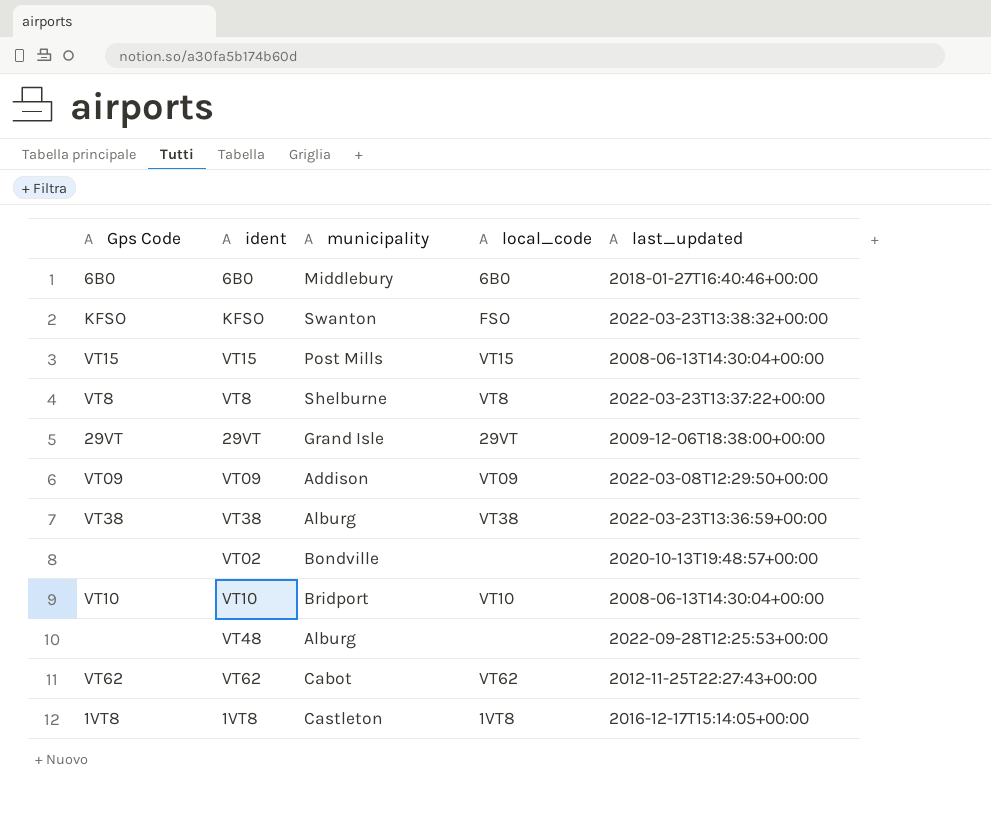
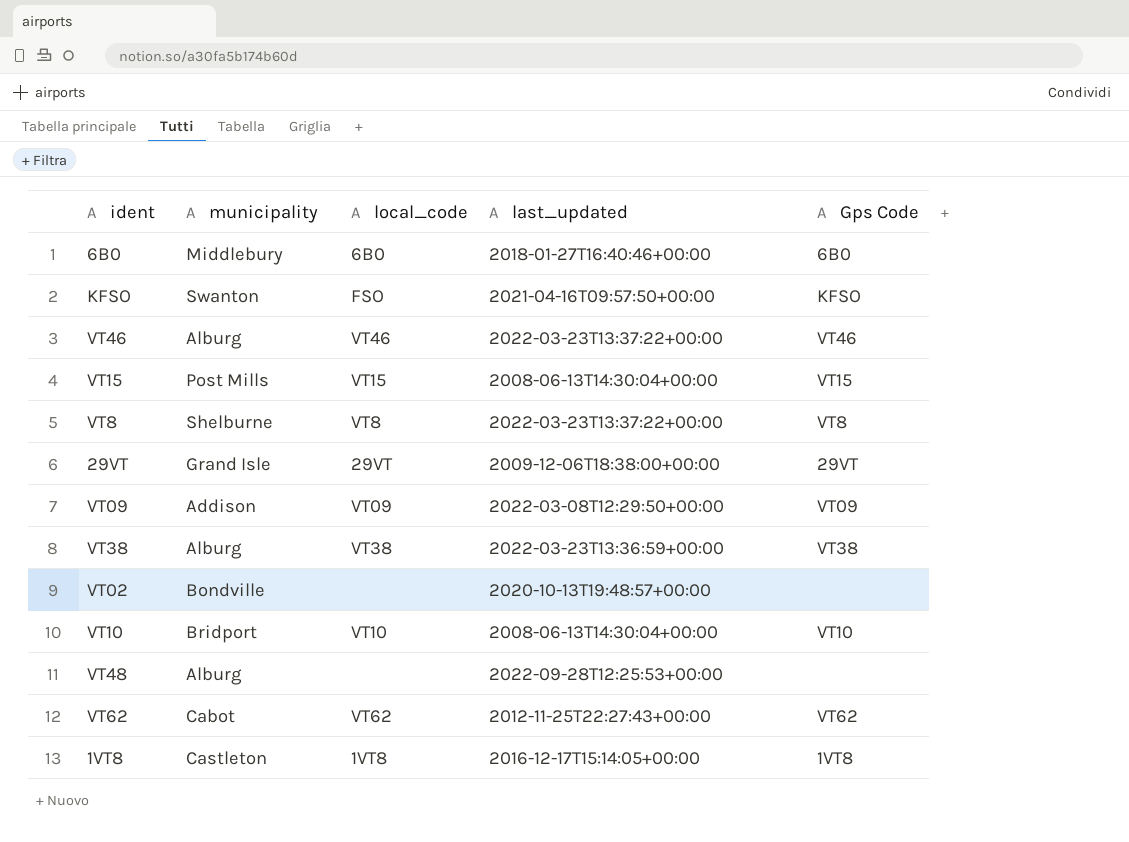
column Gps Code | position: 1 -> 5
KFSO | last_updated: 2022-03-23T13:38:32+00:00 -> 2021-04-16T09:57:50+00:00
row VT46: none -> Alburg | VT46 | 2022-03-23T13:37:22+00:00 | VT46

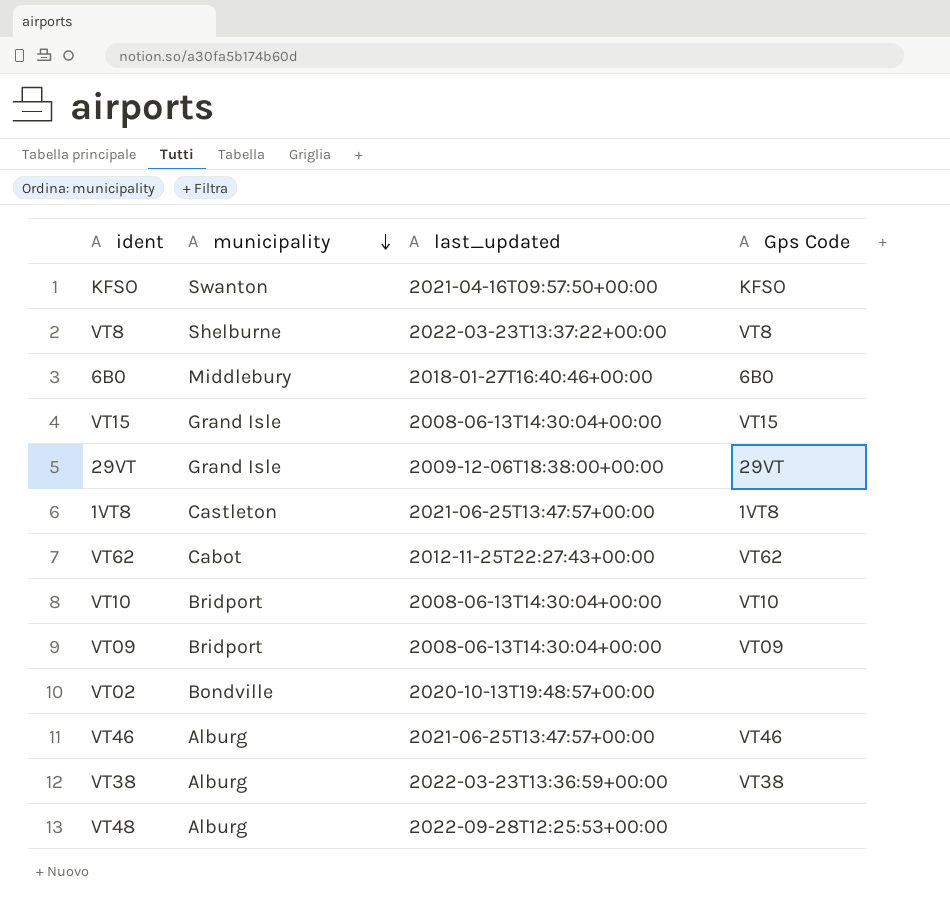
row order: none -> municipality descending
column local_code | position: 3 -> none
VT15 | municipality: Post Mills -> Grand Isle
1VT8 | last_updated: 2016-12-17T15:14:05+00:00 -> 2021-06-25T13:47:57+00:00
VT09 | municipality: Addison -> Bridport
VT09 | last_updated: 2022-03-08T12:29:50+00:00 -> 2008-06-13T14:30:04+00:00
VT46 | last_updated: 2022-03-23T13:37:22+00:00 -> 2021-06-25T13:47:57+00:00

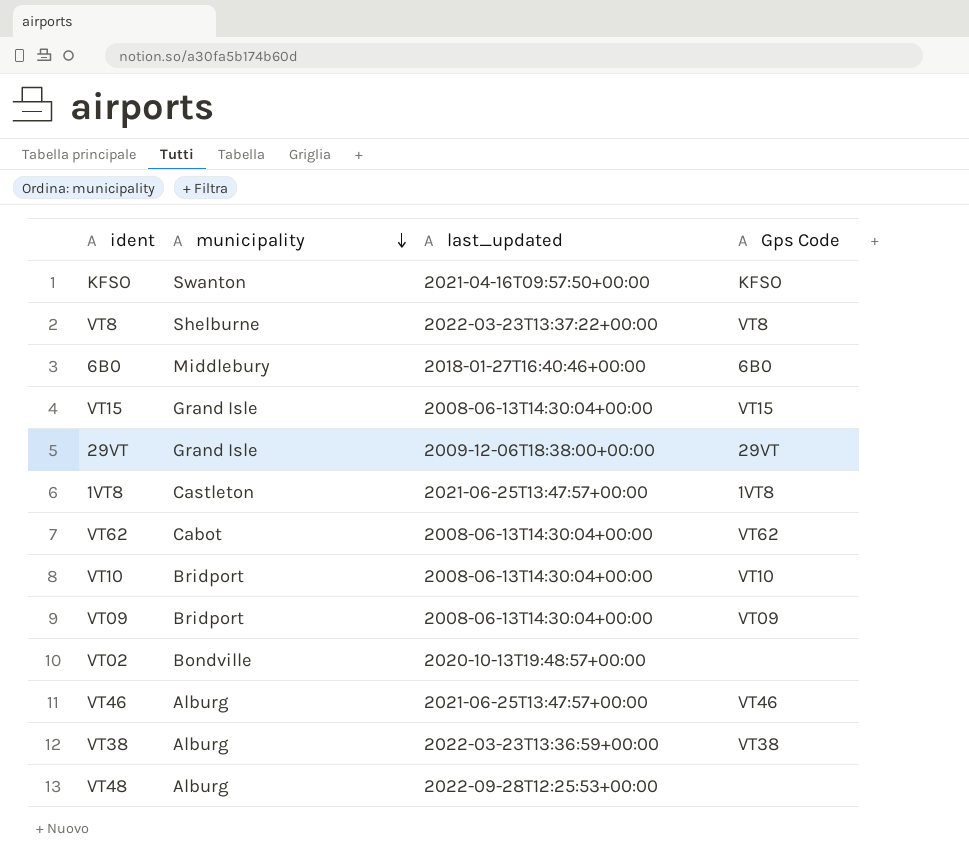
VT62 | last_updated: 2012-11-25T22:27:43+00:00 -> 2008-06-13T14:30:04+00:00

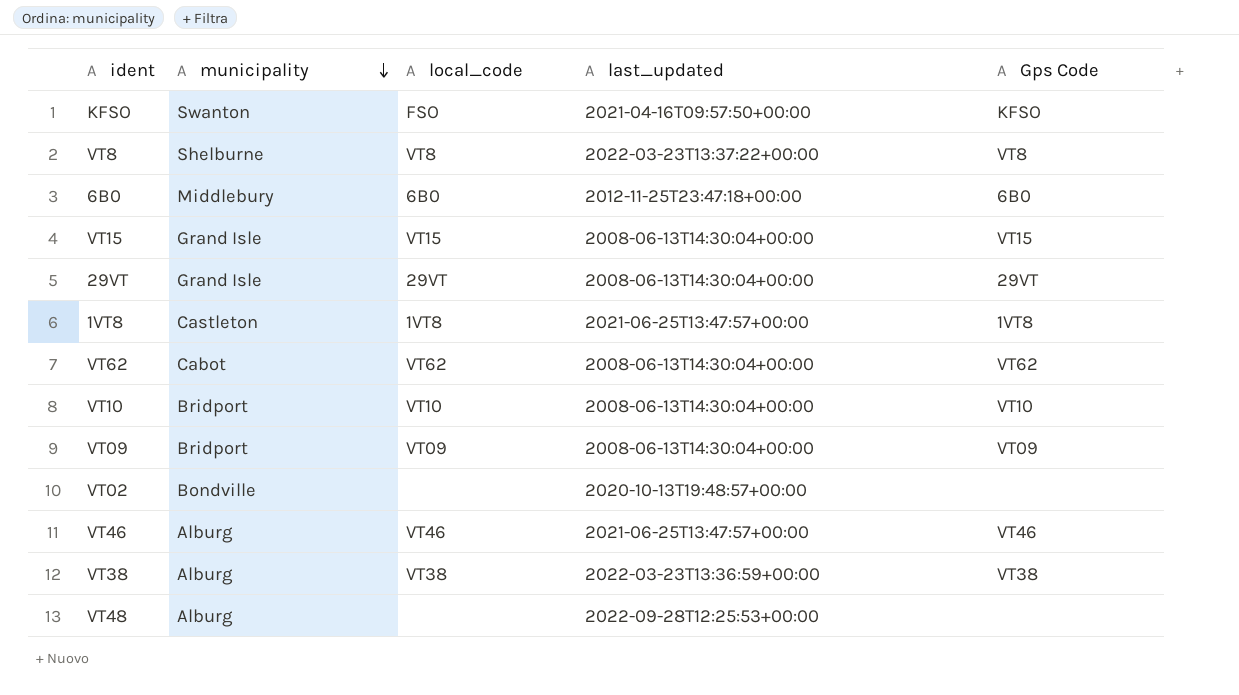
column local_code | position: none -> 3
6B0 | last_updated: 2018-01-27T16:40:46+00:00 -> 2012-11-25T23:47:18+00:00
29VT | last_updated: 2009-12-06T18:38:00+00:00 -> 2008-06-13T14:30:04+00:00

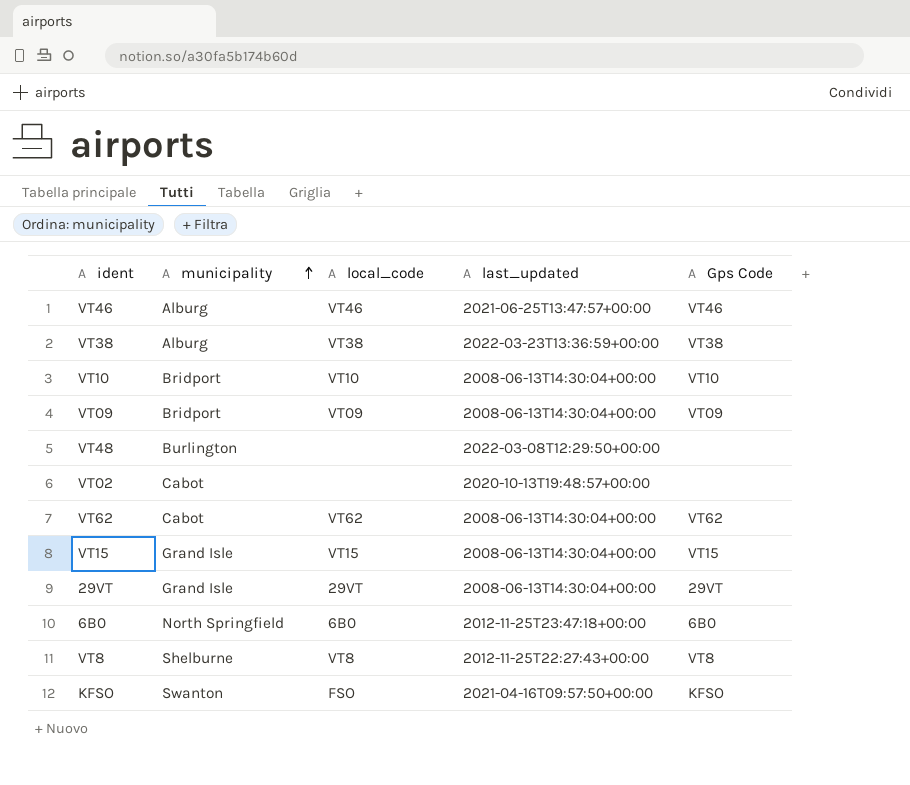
row order: municipality descending -> municipality ascending
row 1VT8: Castleton | 1VT8 | 2021-06-25T13:47:57+00:00 | 1VT8 -> none
VT48 | municipality: Alburg -> Burlington
VT48 | last_updated: 2022-09-28T12:25:53+00:00 -> 2022-03-08T12:29:50+00:00
VT02 | municipality: Bondville -> Cabot
6B0 | municipality: Middlebury -> North Springfield
VT8 | last_updated: 2022-03-23T13:37:22+00:00 -> 2012-11-25T22:27:43+00:00

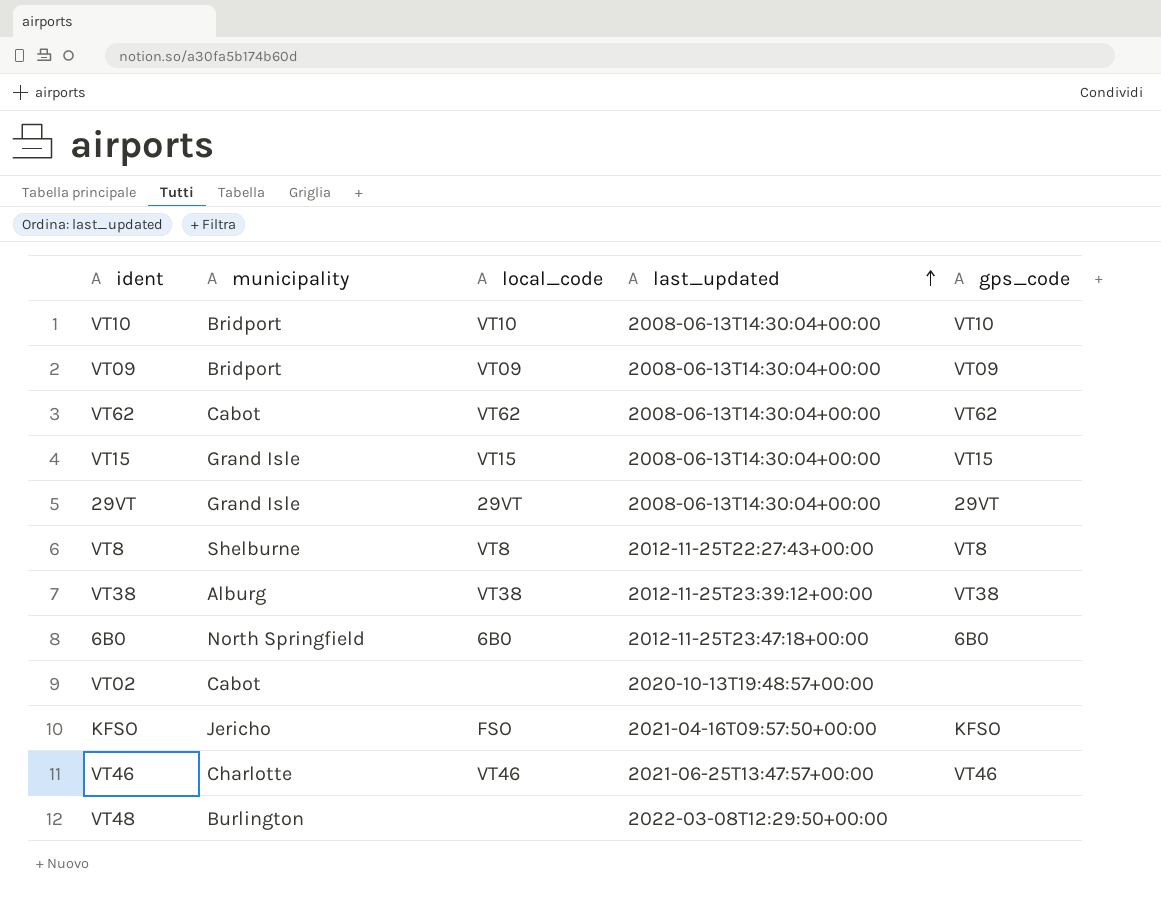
row order: municipality ascending -> last_updated ascending
column name: Gps Code -> gps_code
VT38 | last_updated: 2022-03-23T13:36:59+00:00 -> 2012-11-25T23:39:12+00:00
KFSO | municipality: Swanton -> Jericho
VT46 | municipality: Alburg -> Charlotte

